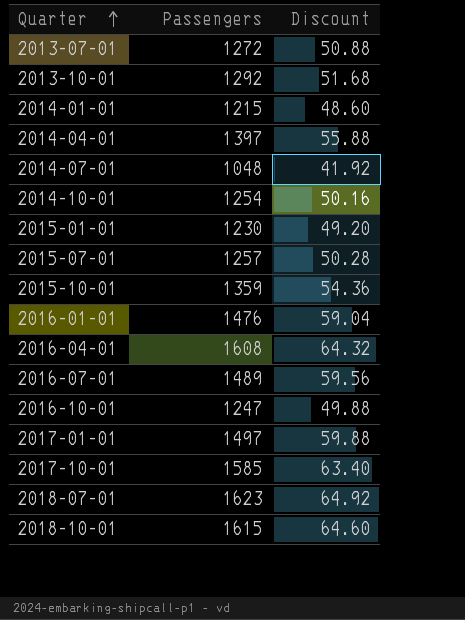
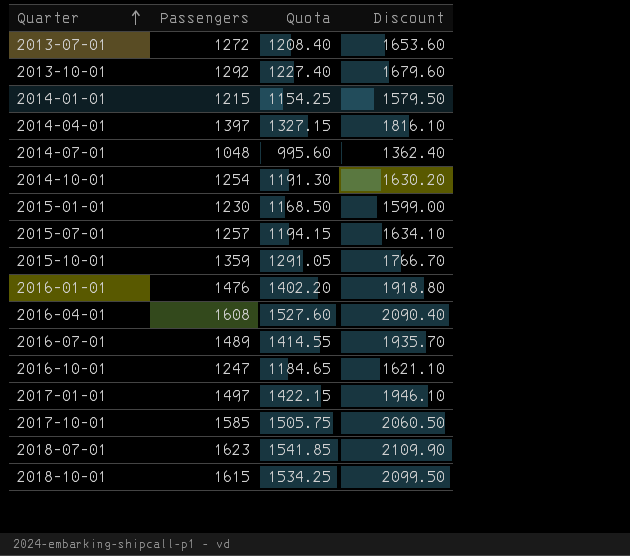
column Quota | formula: none -> [Passengers] * 0.95
column Discount | formula: [Passengers] * 0.04 -> [Passengers] * 1.3

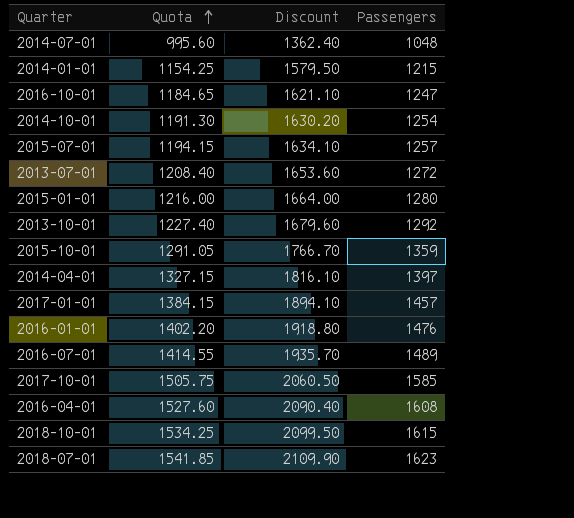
row order: Quarter ascending -> Quota ascending
column Passengers | position: 2 -> 4
2015-01-01 | Quota: 1168.50 -> 1216.00
2015-01-01 | Discount: 1599.00 -> 1664.00
2015-01-01 | Passengers: 1230 -> 1280
2017-01-01 | Quota: 1422.15 -> 1384.15
2017-01-01 | Discount: 1946.10 -> 1894.10
2017-01-01 | Passengers: 1497 -> 1457

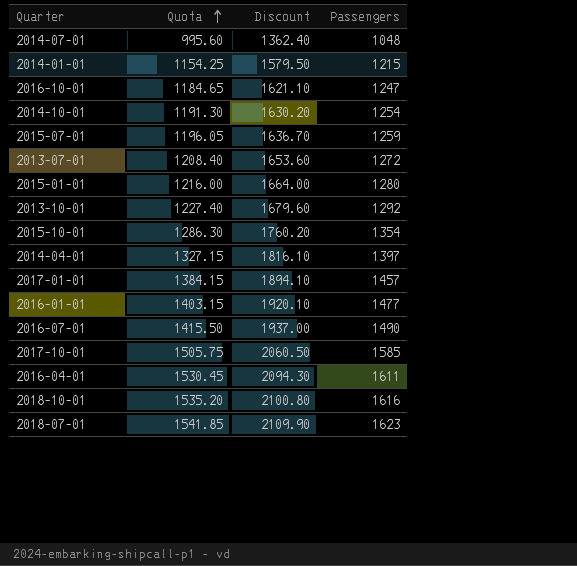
2015-07-01 | Quota: 1194.15 -> 1196.05
2015-07-01 | Discount: 1634.10 -> 1636.70
2015-07-01 | Passengers: 1257 -> 1259
2015-10-01 | Quota: 1291.05 -> 1286.30
2015-10-01 | Discount: 1766.70 -> 1760.20
2015-10-01 | Passengers: 1359 -> 1354
2016-01-01 | Quota: 1402.20 -> 1403.15
2016-01-01 | Discount: 1918.80 -> 1920.10
2016-01-01 | Passengers: 1476 -> 1477
2016-07-01 | Quota: 1414.55 -> 1415.50
2016-07-01 | Discount: 1935.70 -> 1937.00
2016-07-01 | Passengers: 1489 -> 1490
2016-04-01 | Quota: 1527.60 -> 1530.45
2016-04-01 | Discount: 2090.40 -> 2094.30
2016-04-01 | Passengers: 1608 -> 1611
2018-10-01 | Quota: 1534.25 -> 1535.20
2018-10-01 | Discount: 2099.50 -> 2100.80
2018-10-01 | Passengers: 1615 -> 1616

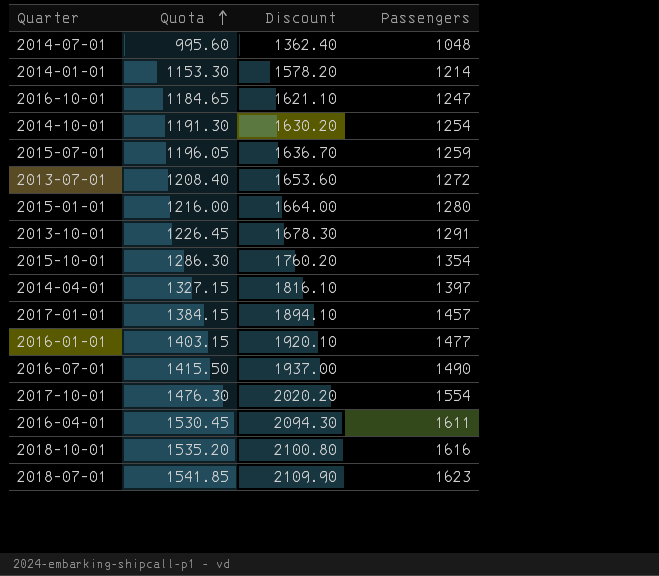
2014-01-01 | Quota: 1154.25 -> 1153.30
2014-01-01 | Discount: 1579.50 -> 1578.20
2014-01-01 | Passengers: 1215 -> 1214
2013-10-01 | Quota: 1227.40 -> 1226.45
2013-10-01 | Discount: 1679.60 -> 1678.30
2013-10-01 | Passengers: 1292 -> 1291
2017-10-01 | Quota: 1505.75 -> 1476.30
2017-10-01 | Discount: 2060.50 -> 2020.20
2017-10-01 | Passengers: 1585 -> 1554

